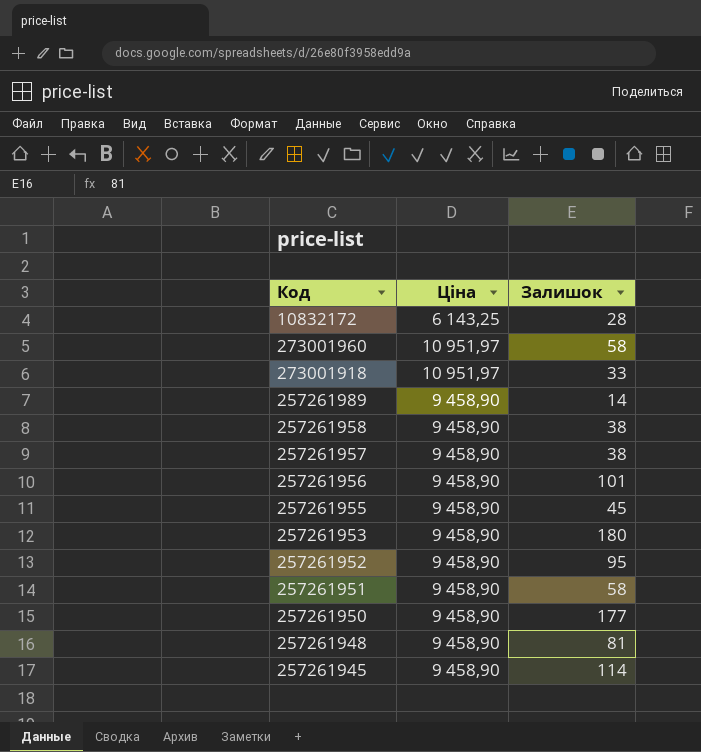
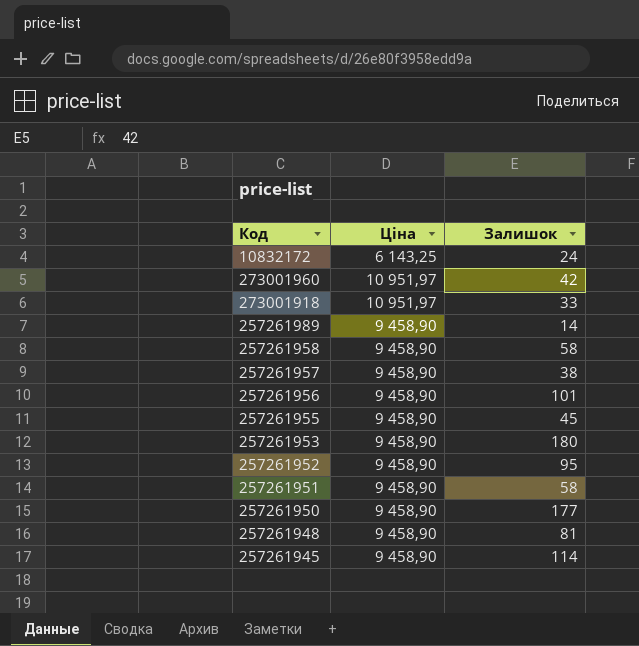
10832172 | Залишок: 28 -> 24
273001960 | Залишок: 58 -> 42
257261958 | Залишок: 38 -> 58

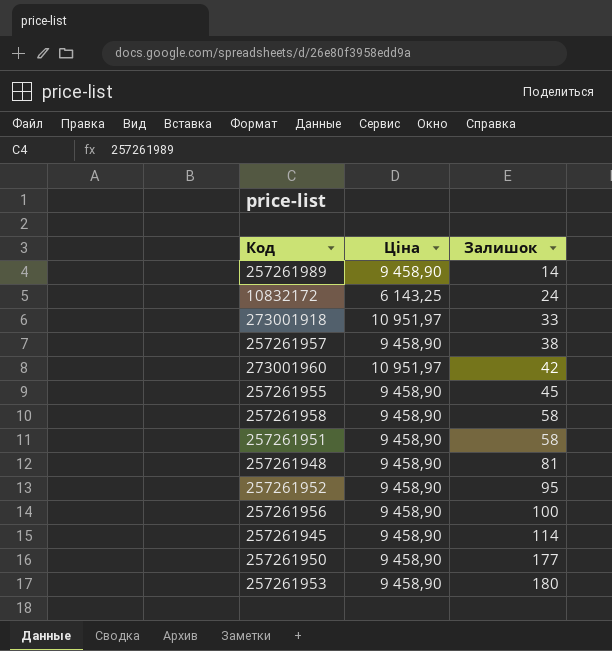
row order: none -> Залишок ascending
257261956 | Залишок: 101 -> 100

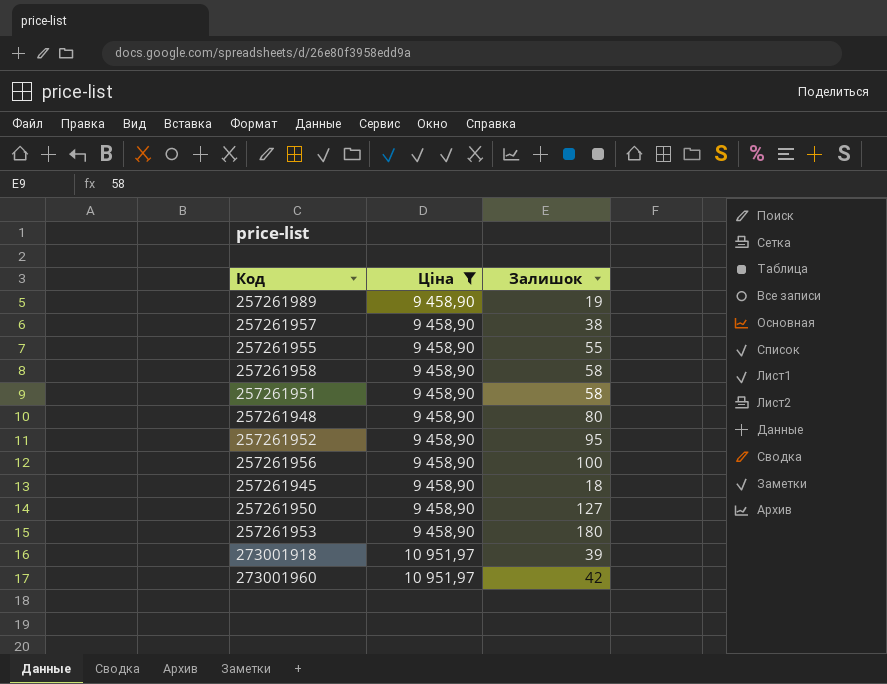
filter: none -> Ціна != 6 143,25
row order: Залишок ascending -> Ціна ascending
257261989 | Залишок: 14 -> 19
257261955 | Залишок: 45 -> 55
257261948 | Залишок: 81 -> 80
257261945 | Залишок: 114 -> 18
257261950 | Залишок: 177 -> 127
273001918 | Залишок: 33 -> 39

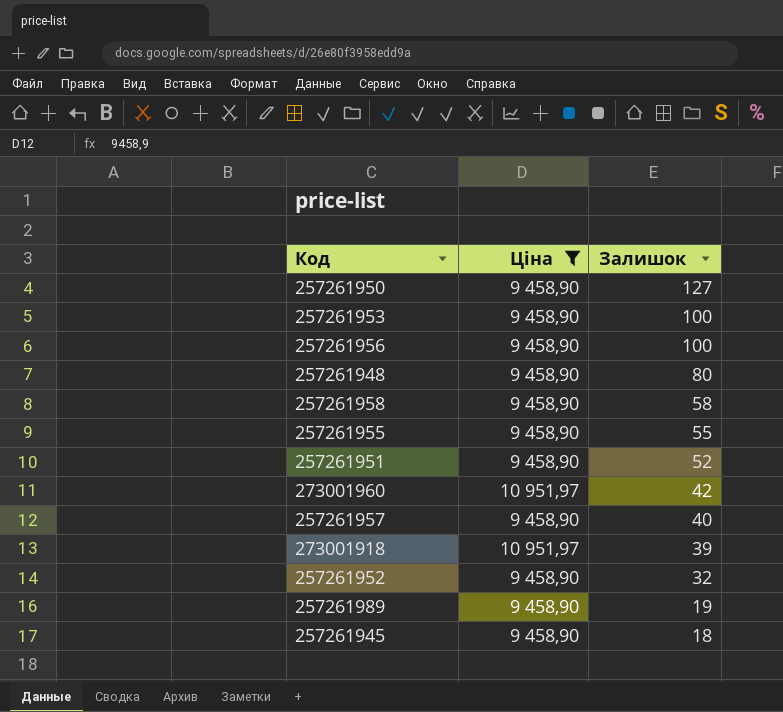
row order: Ціна ascending -> Залишок descending
257261953 | Залишок: 180 -> 100
257261951 | Залишок: 58 -> 52
257261957 | Залишок: 38 -> 40
257261952 | Залишок: 95 -> 32

